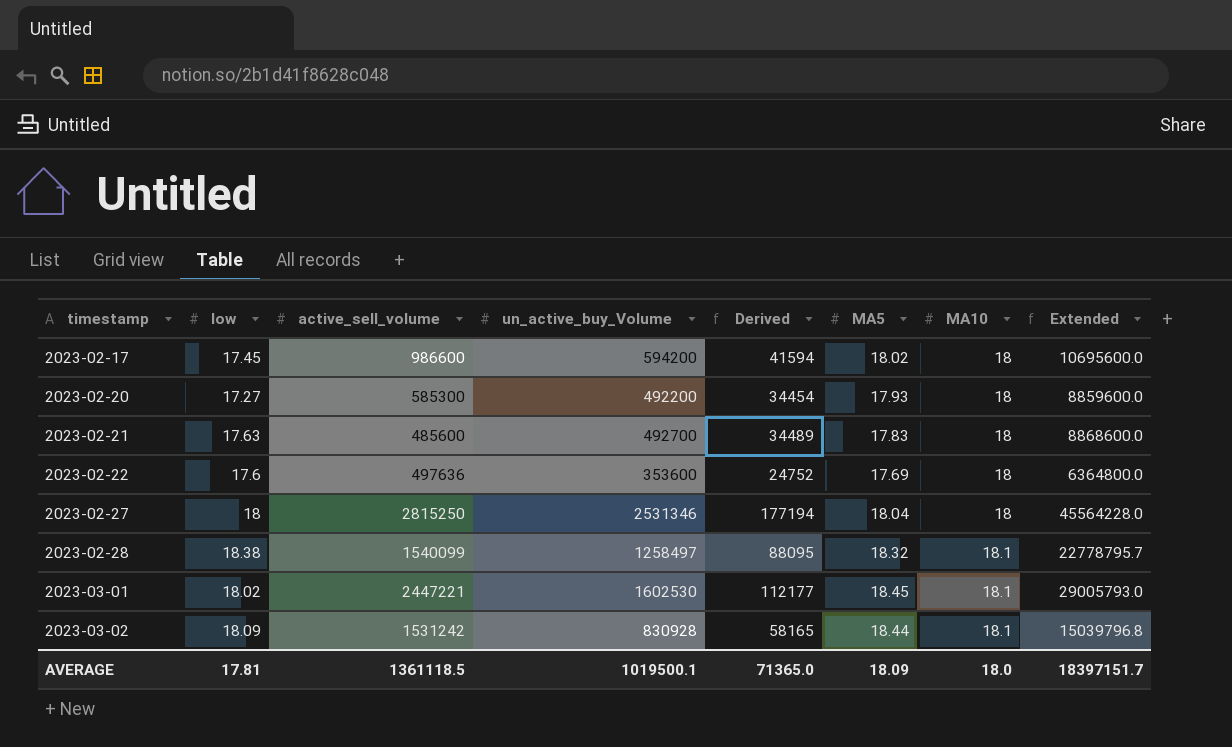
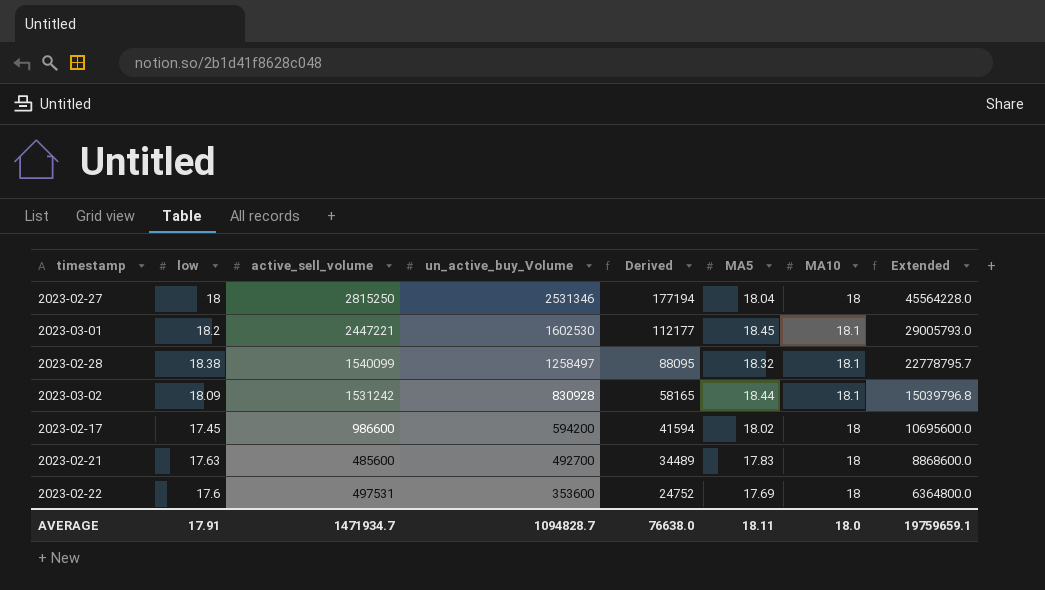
row order: timestamp ascending -> un_active_buy_Volume descending
row 2023-02-20: 17.27 | 585300 | 492200 | 34454 | 17.93 | 18 | 8859600.0 -> none
2023-03-01 | low: 18.02 -> 18.2
2023-02-22 | active_sell_volume: 497636 -> 497531
AVERAGE | low: 17.81 -> 17.91
AVERAGE | active_sell_volume: 1361118.5 -> 1471934.7
AVERAGE | un_active_buy_Volume: 1019500.1 -> 1094828.7
AVERAGE | Derived: 71365.0 -> 76638.0
AVERAGE | MA5: 18.09 -> 18.11
AVERAGE | Extended: 18397151.7 -> 19759659.1

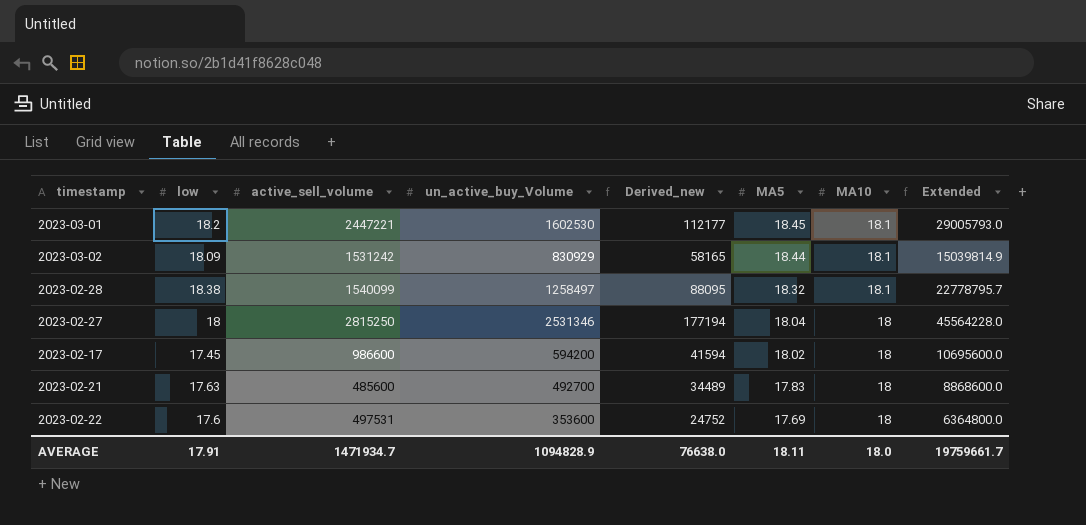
row order: un_active_buy_Volume descending -> MA5 descending
column name: Derived -> Derived_new
2023-03-02 | un_active_buy_Volume: 830928 -> 830929
2023-03-02 | Extended: 15039796.8 -> 15039814.9
AVERAGE | un_active_buy_Volume: 1094828.7 -> 1094828.9
AVERAGE | Extended: 19759659.1 -> 19759661.7

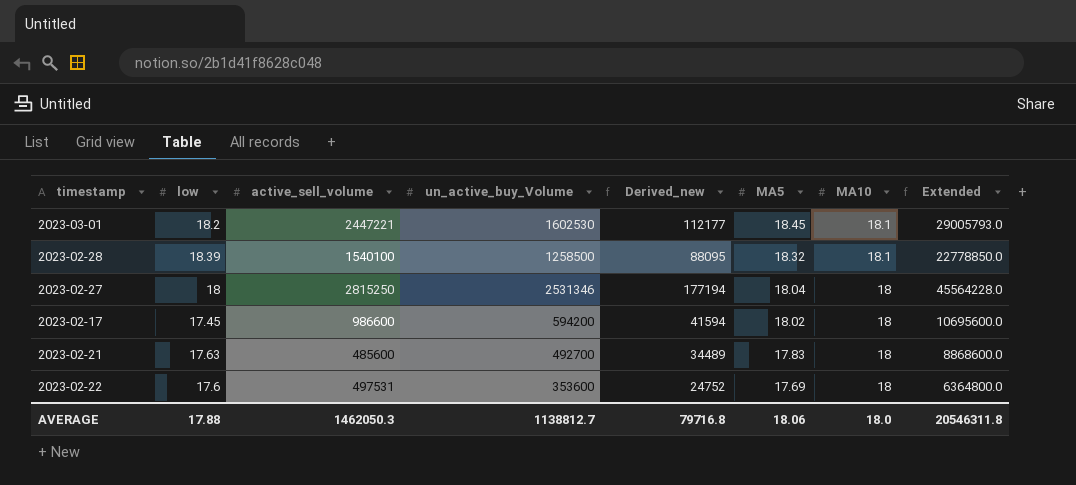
row 2023-03-02: 18.09 | 1531242 | 830929 | 58165 | 18.44 | 18.1 | 15039814.9 -> none
2023-02-28 | low: 18.38 -> 18.39
2023-02-28 | active_sell_volume: 1540099 -> 1540100
2023-02-28 | un_active_buy_Volume: 1258497 -> 1258500
2023-02-28 | Extended: 22778795.7 -> 22778850.0
AVERAGE | low: 17.91 -> 17.88
AVERAGE | active_sell_volume: 1471934.7 -> 1462050.3
AVERAGE | un_active_buy_Volume: 1094828.9 -> 1138812.7
AVERAGE | Derived_new: 76638.0 -> 79716.8
AVERAGE | MA5: 18.11 -> 18.06
AVERAGE | Extended: 19759661.7 -> 20546311.8

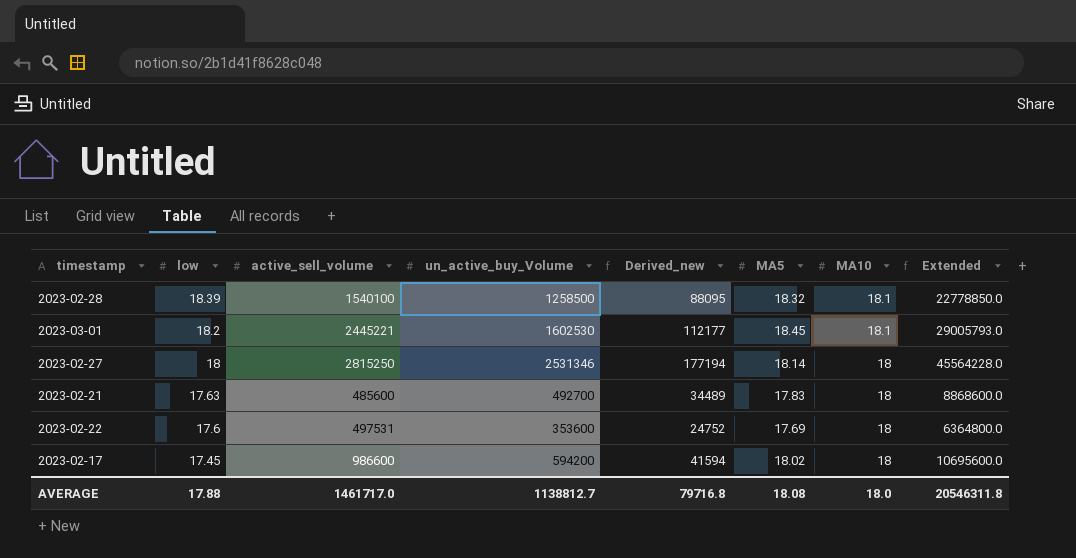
row order: MA5 descending -> low descending
2023-03-01 | active_sell_volume: 2447221 -> 2445221
2023-02-27 | MA5: 18.04 -> 18.14
AVERAGE | active_sell_volume: 1462050.3 -> 1461717.0
AVERAGE | MA5: 18.06 -> 18.08

